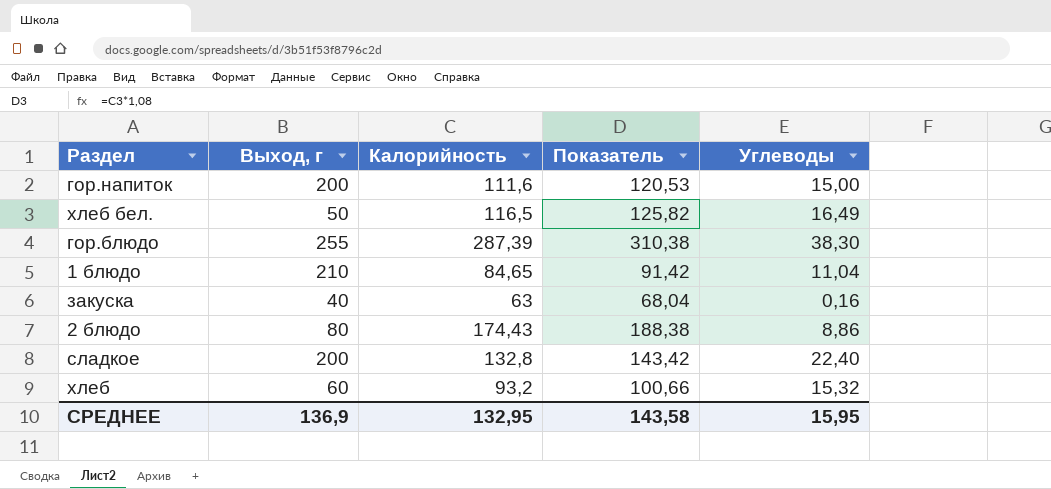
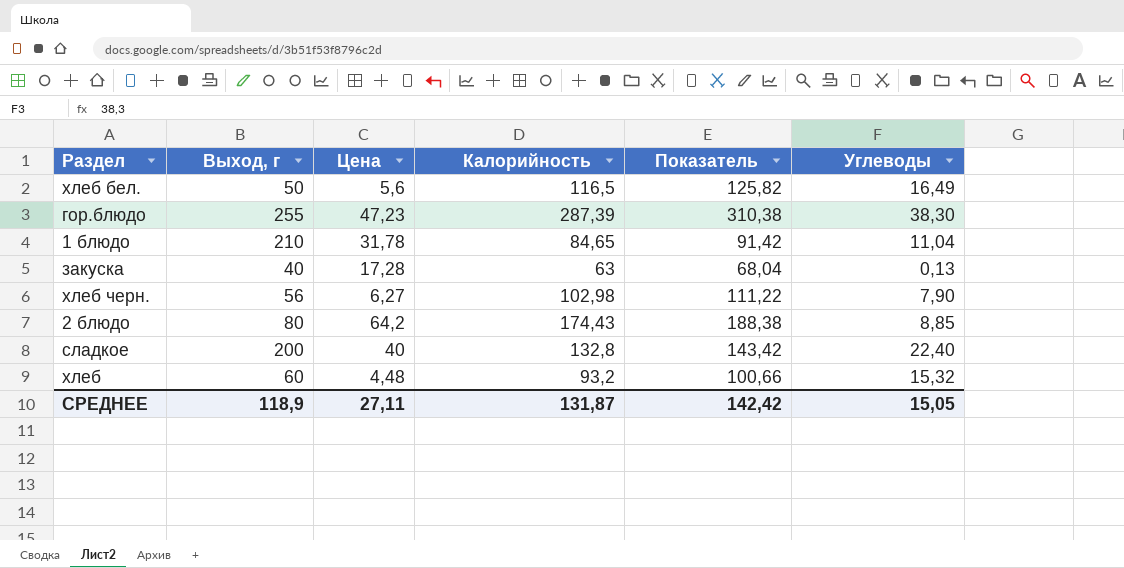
column Цена | position: none -> 3
row гор.напиток: 200 | 111,6 | 120,53 | 15,00 -> none
закуска | Углеводы: 0,16 -> 0,13
row хлеб черн.: none -> 56 | 6,27 | 102,98 | 111,22 | 7,90
2 блюдо | Углеводы: 8,86 -> 8,85
СРЕДНЕЕ | Выход, г: 136,9 -> 118,9
СРЕДНЕЕ | Калорийность: 132,95 -> 131,87
СРЕДНЕЕ | Показатель: 143,58 -> 142,42
СРЕДНЕЕ | Углеводы: 15,95 -> 15,05

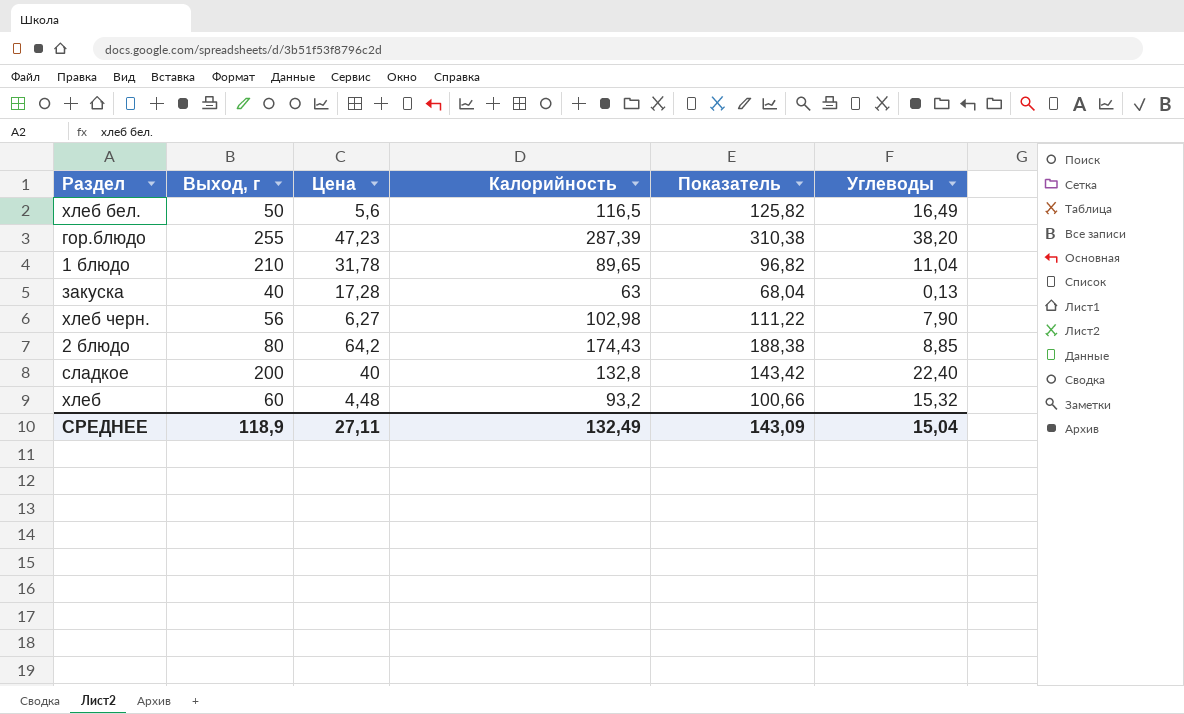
гор.блюдо | Углеводы: 38,30 -> 38,20
1 блюдо | Калорийность: 84,65 -> 89,65
1 блюдо | Показатель: 91,42 -> 96,82
СРЕДНЕЕ | Калорийность: 131,87 -> 132,49
СРЕДНЕЕ | Показатель: 142,42 -> 143,09
СРЕДНЕЕ | Углеводы: 15,05 -> 15,04

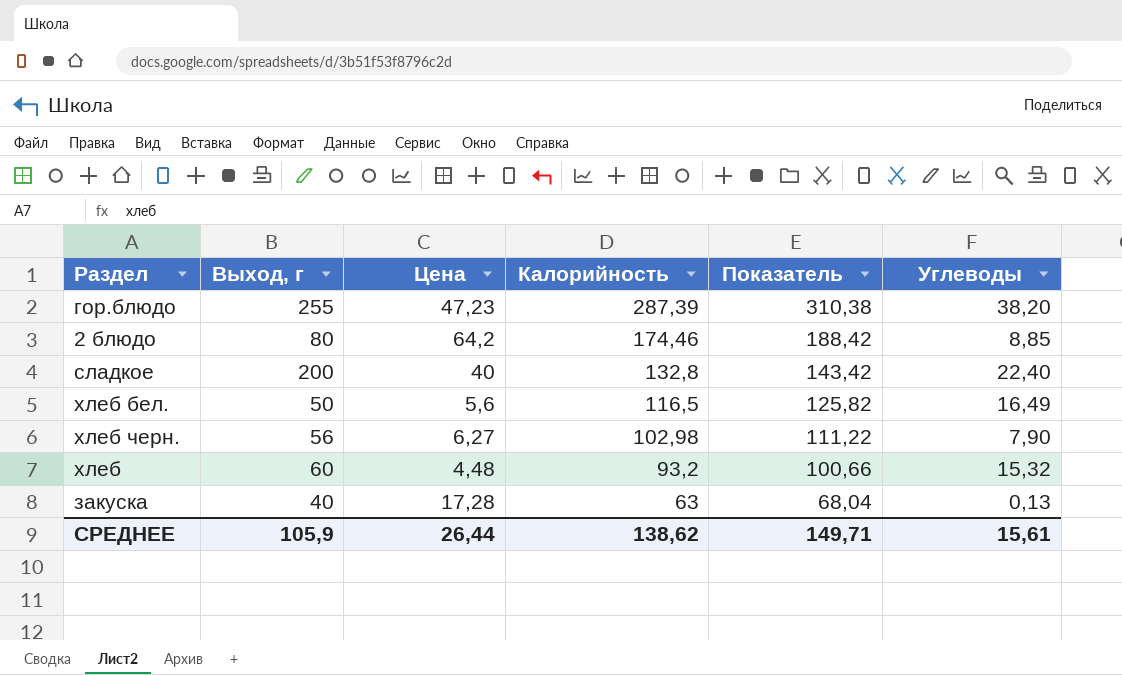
row order: none -> Калорийность descending
row 1 блюдо: 210 | 31,78 | 89,65 | 96,82 | 11,04 -> none
2 блюдо | Калорийность: 174,43 -> 174,46
2 блюдо | Показатель: 188,38 -> 188,42
СРЕДНЕЕ | Выход, г: 118,9 -> 105,9
СРЕДНЕЕ | Цена: 27,11 -> 26,44
СРЕДНЕЕ | Калорийность: 132,49 -> 138,62
СРЕДНЕЕ | Показатель: 143,09 -> 149,71
СРЕДНЕЕ | Углеводы: 15,04 -> 15,61

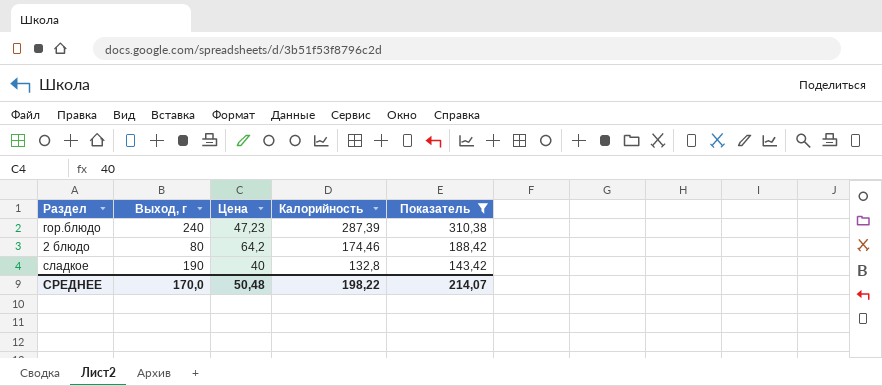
filter: none -> Показатель >= 143,42
column Углеводы | position: 6 -> none
гор.блюдо | Выход, г: 255 -> 240
сладкое | Выход, г: 200 -> 190
СРЕДНЕЕ | Выход, г: 105,9 -> 170,0
СРЕДНЕЕ | Цена: 26,44 -> 50,48
СРЕДНЕЕ | Калорийность: 138,62 -> 198,22
СРЕДНЕЕ | Показатель: 149,71 -> 214,07

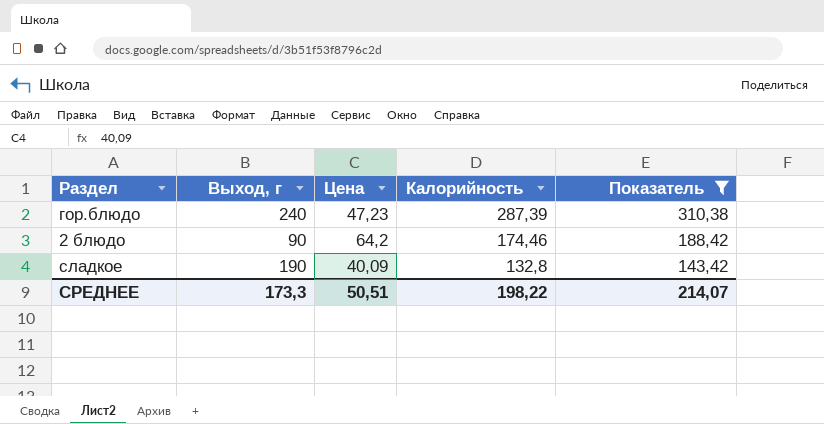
2 блюдо | Выход, г: 80 -> 90
сладкое | Цена: 40 -> 40,09
СРЕДНЕЕ | Выход, г: 170,0 -> 173,3
СРЕДНЕЕ | Цена: 50,48 -> 50,51

